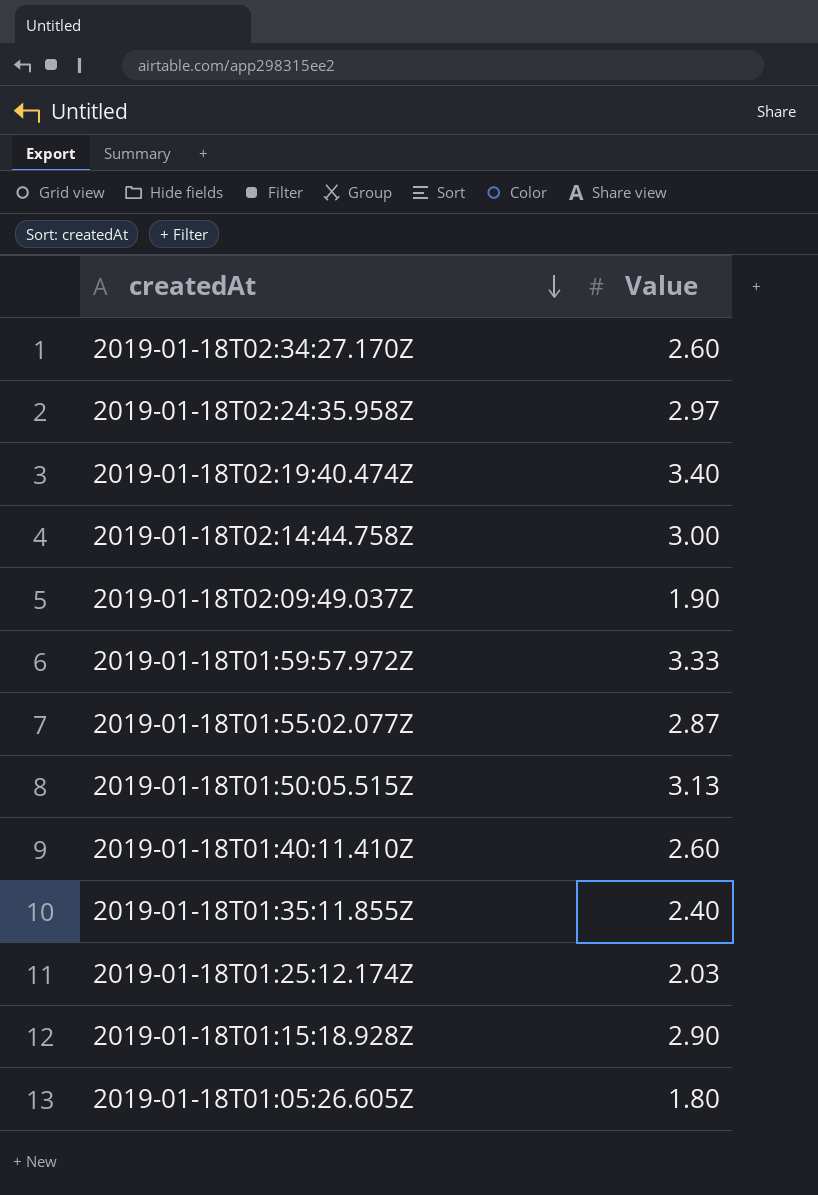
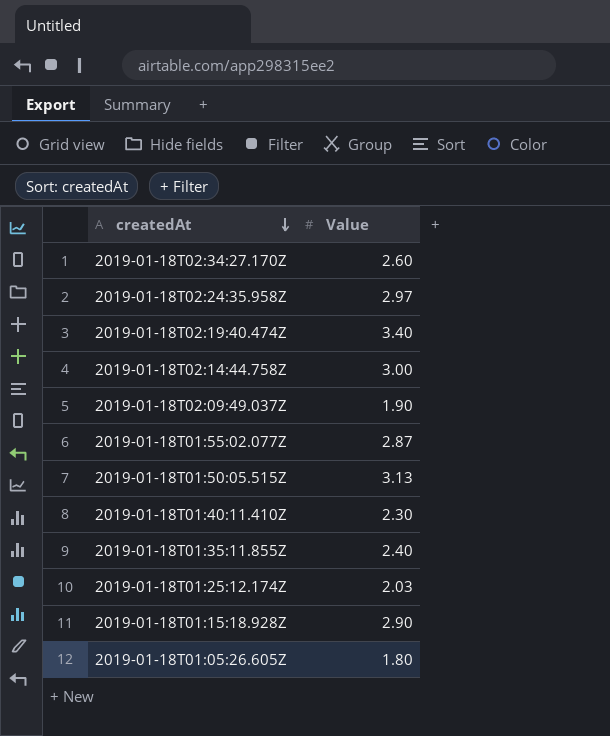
row 2019-01-18T01:59:57.972Z: 3.33 -> none
2019-01-18T01:40:11.410Z | Value: 2.60 -> 2.30

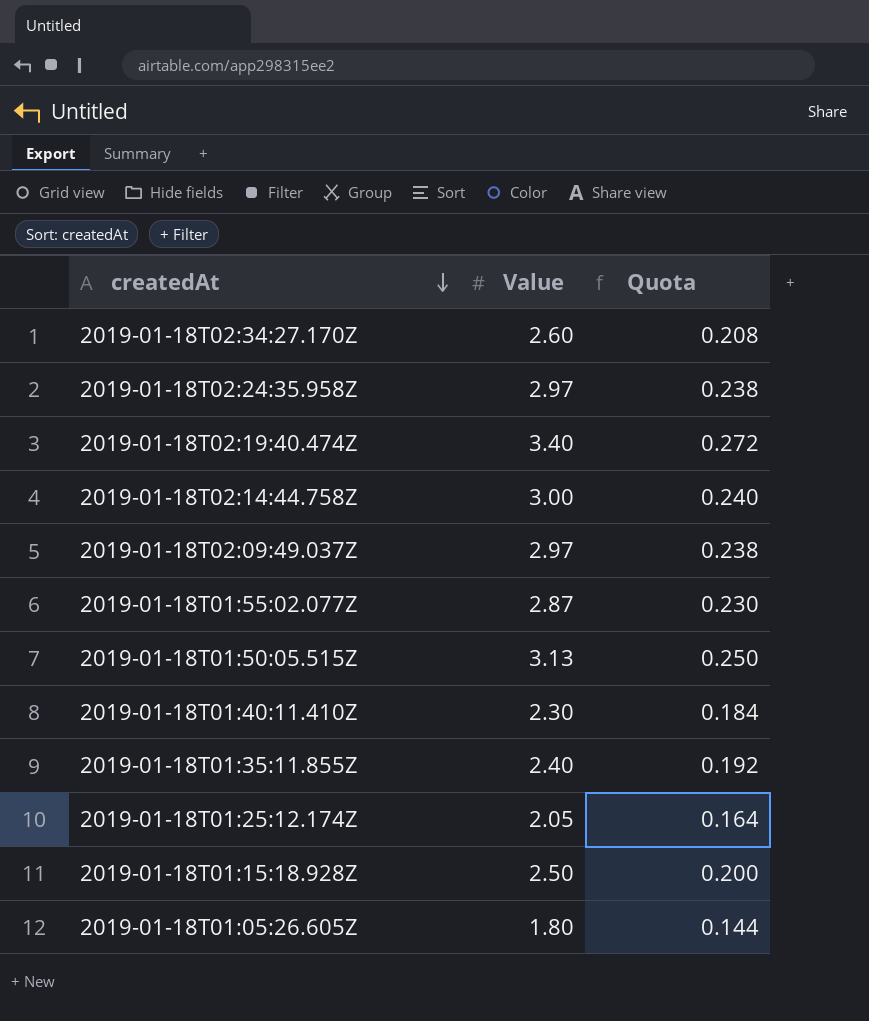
column Quota | formula: none -> [Value] * 0.08
2019-01-18T02:09:49.037Z | Value: 1.90 -> 2.97
2019-01-18T01:25:12.174Z | Value: 2.03 -> 2.05
2019-01-18T01:15:18.928Z | Value: 2.90 -> 2.50

